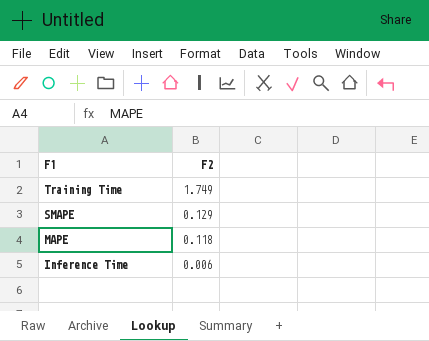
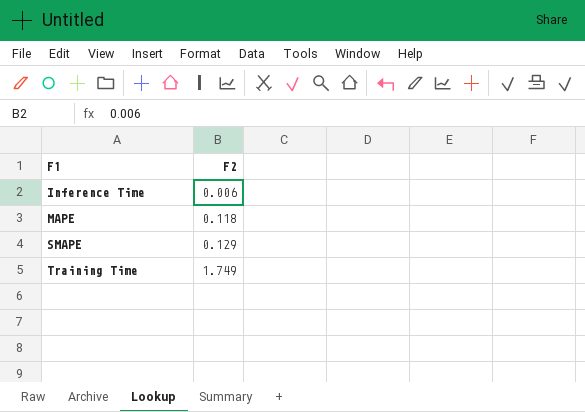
row order: F1 descending -> F1 ascending

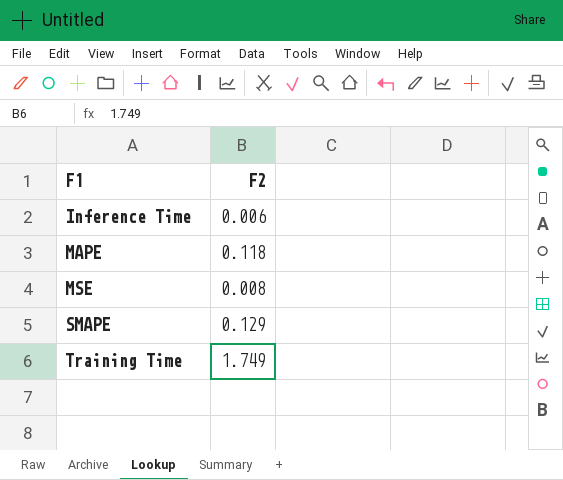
row MSE: none -> 0.008

